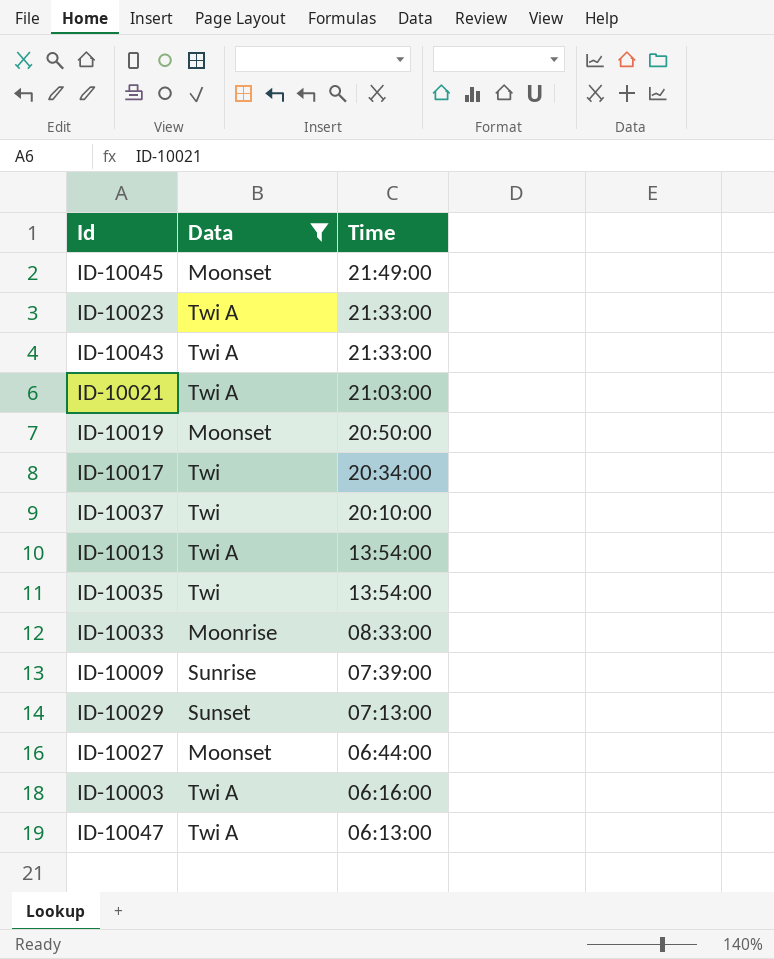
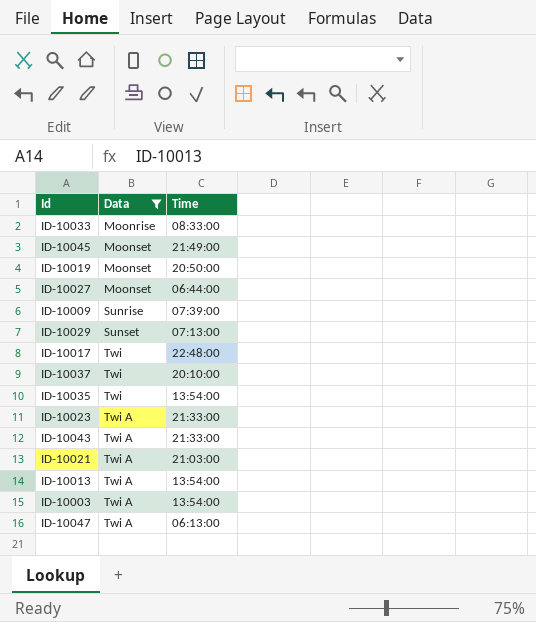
row order: Time descending -> Data ascending
ID-10017 | Time: 20:34:00 -> 22:48:00
ID-10003 | Time: 06:16:00 -> 13:54:00

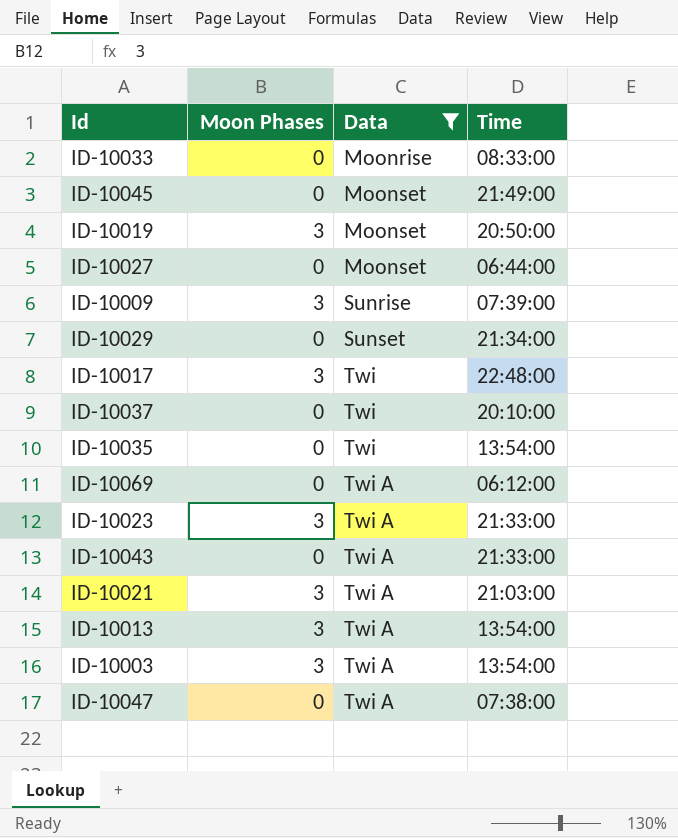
column Moon Phases | position: none -> 2
ID-10029 | Time: 07:13:00 -> 21:34:00
row ID-10069: none -> 0 | Twi A | 06:12:00
ID-10047 | Time: 06:13:00 -> 07:38:00

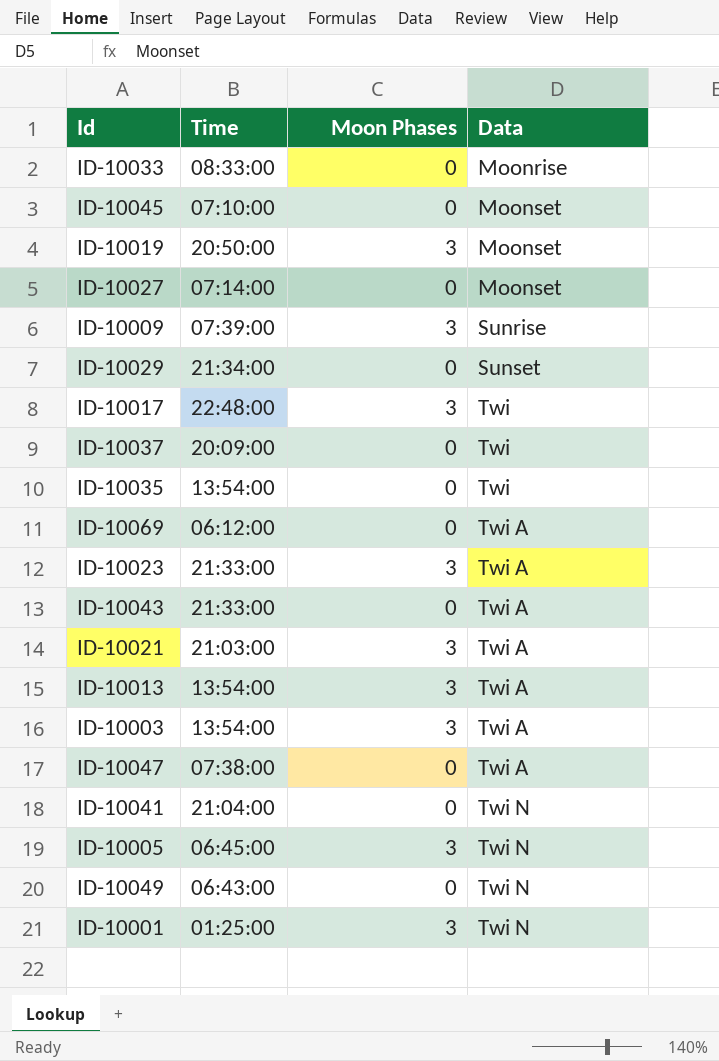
filter: Data != Twi N -> none
column Time | position: 4 -> 2
ID-10045 | Time: 21:49:00 -> 07:10:00
ID-10027 | Time: 06:44:00 -> 07:14:00
ID-10037 | Time: 20:10:00 -> 20:09:00

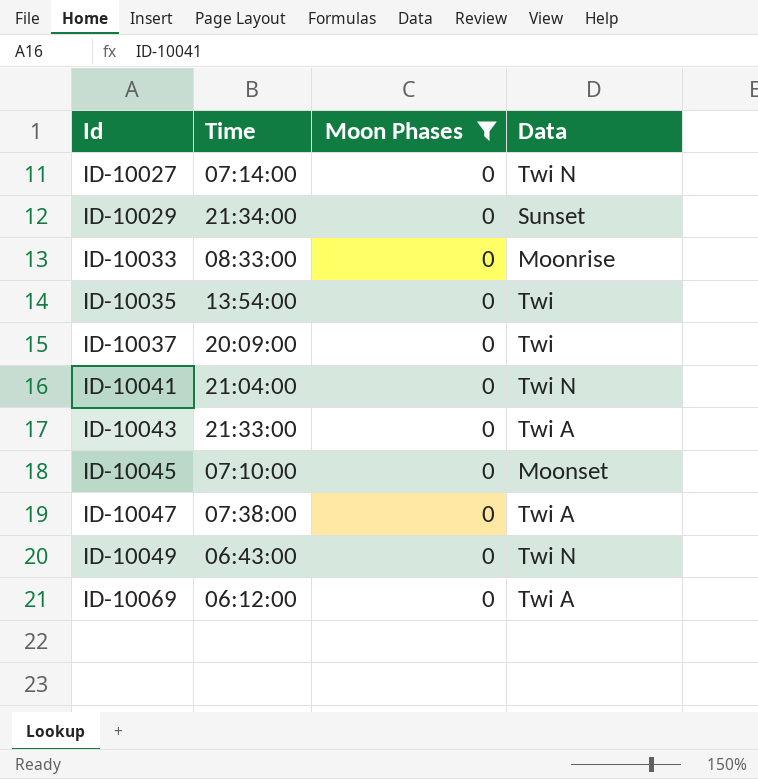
filter: none -> Moon Phases = 0
row order: Data ascending -> Id ascending
ID-10027 | Data: Moonset -> Twi N

